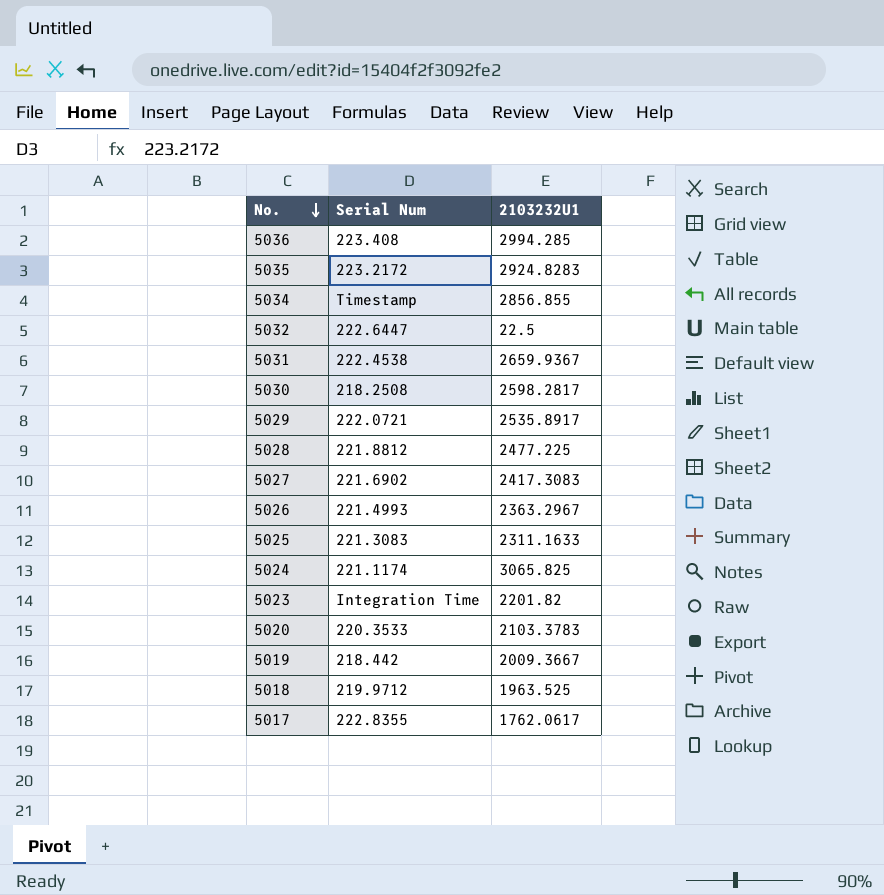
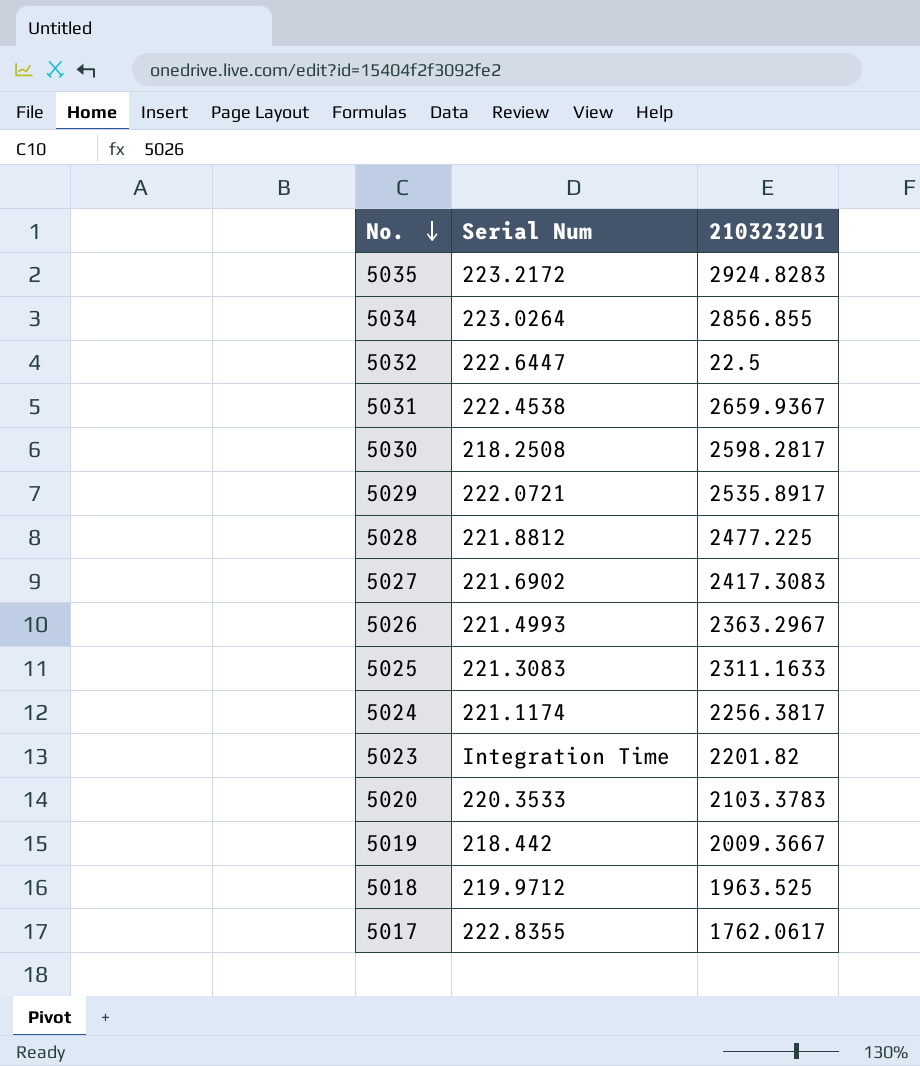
row 5036: 223.408 | 2994.285 -> none
5034 | Serial Num: Timestamp -> 223.0264
5024 | 2103232U1: 3065.825 -> 2256.3817

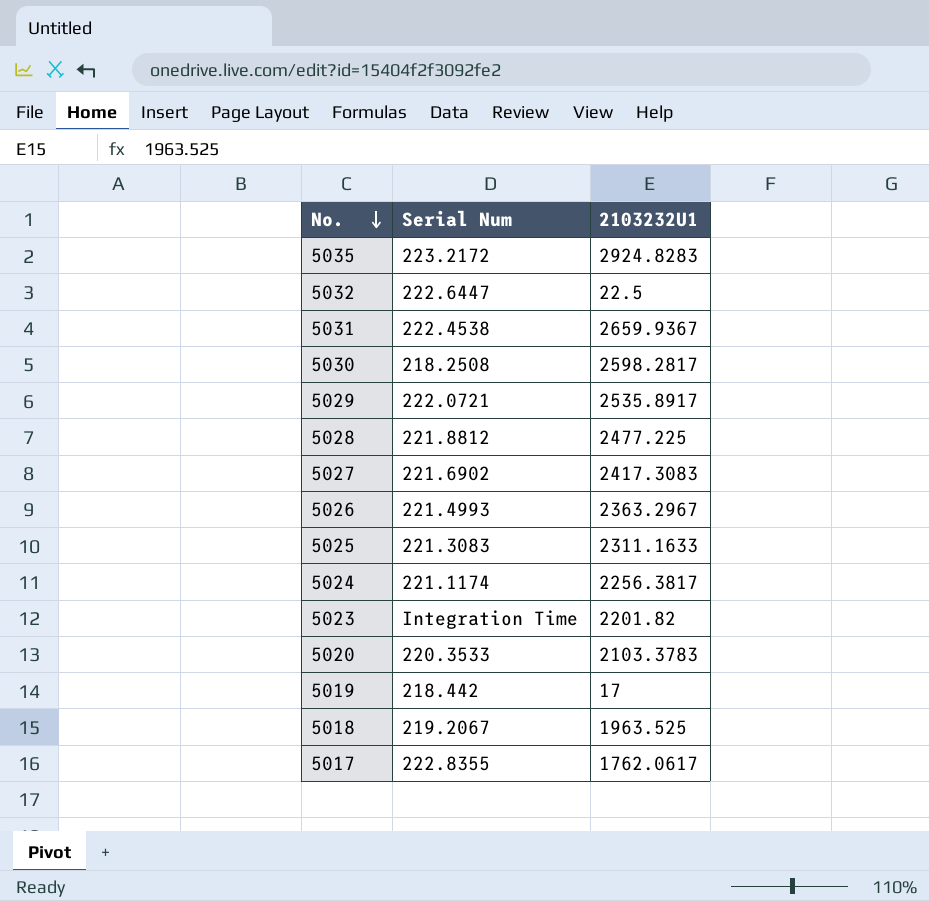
row 5034: 223.0264 | 2856.855 -> none
5019 | 2103232U1: 2009.3667 -> 17
5018 | Serial Num: 219.9712 -> 219.2067

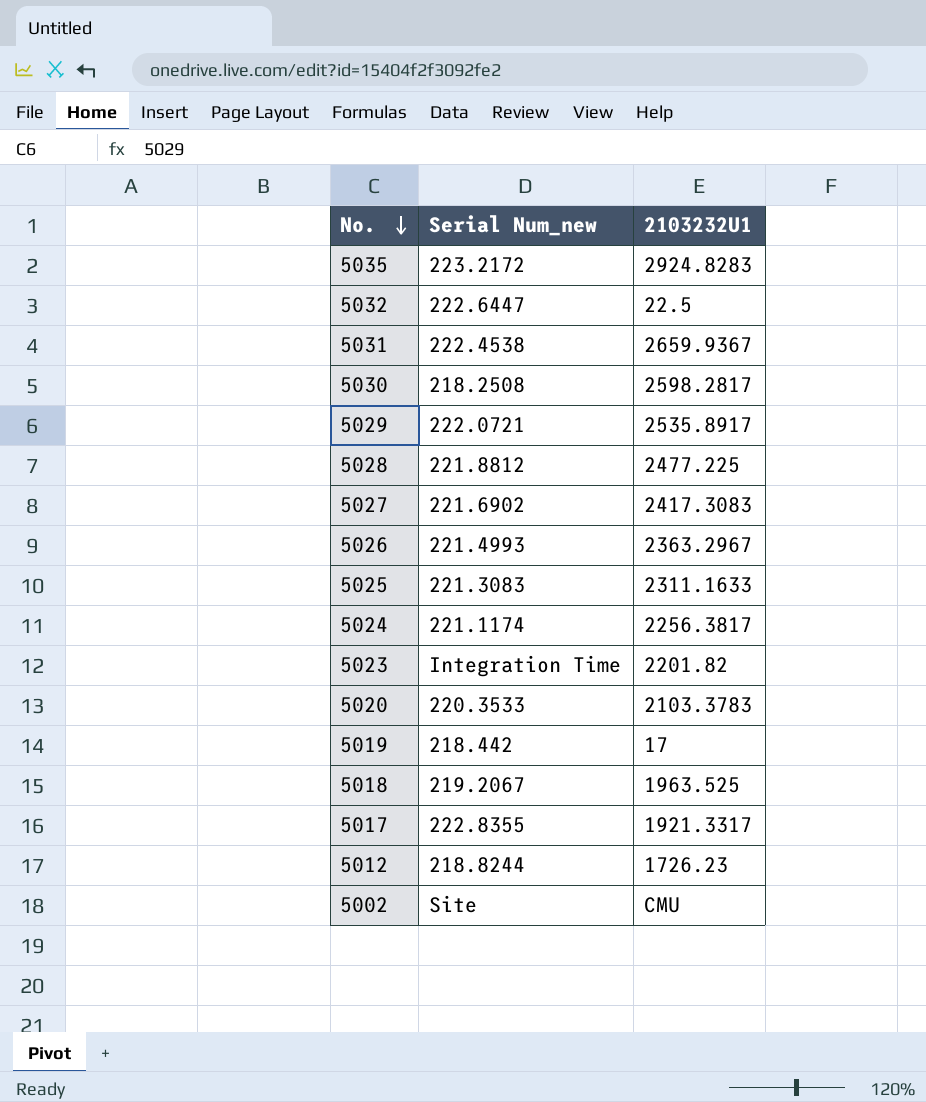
column name: Serial Num -> Serial Num_new
5017 | 2103232U1: 1762.0617 -> 1921.3317
row 5012: none -> 218.8244 | 1726.23
row 5002: none -> Site | CMU

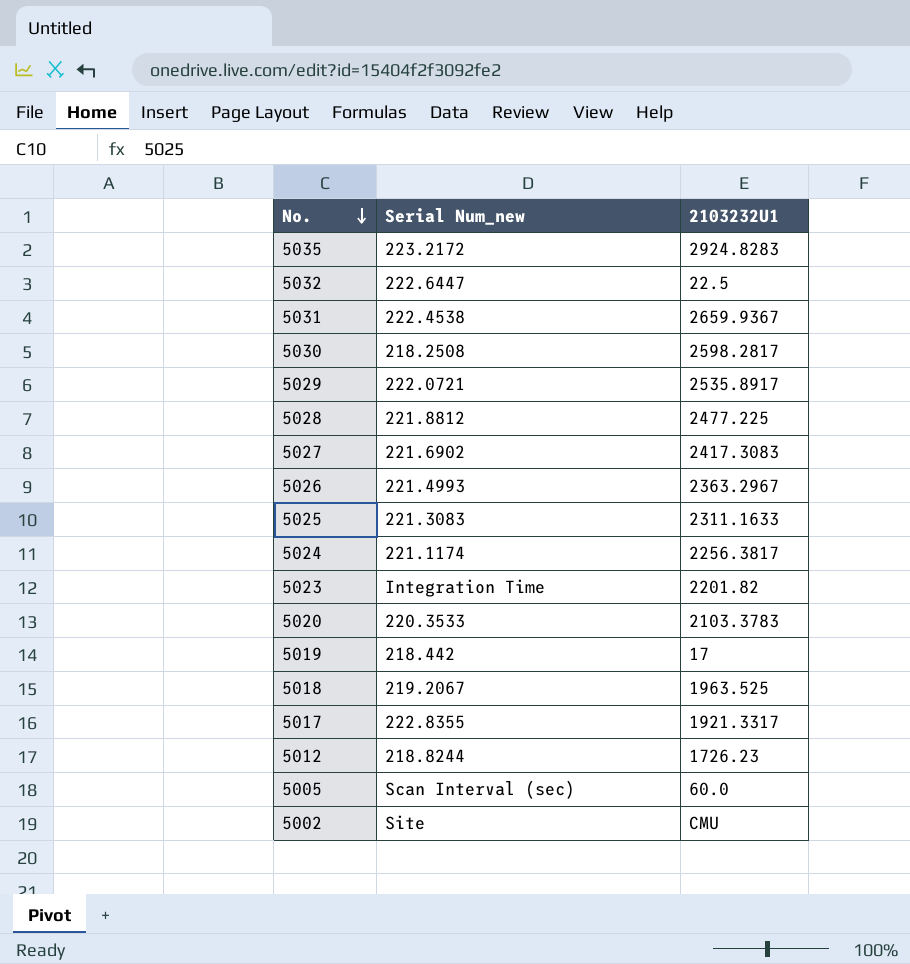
row 5005: none -> Scan Interval (sec) | 60.0

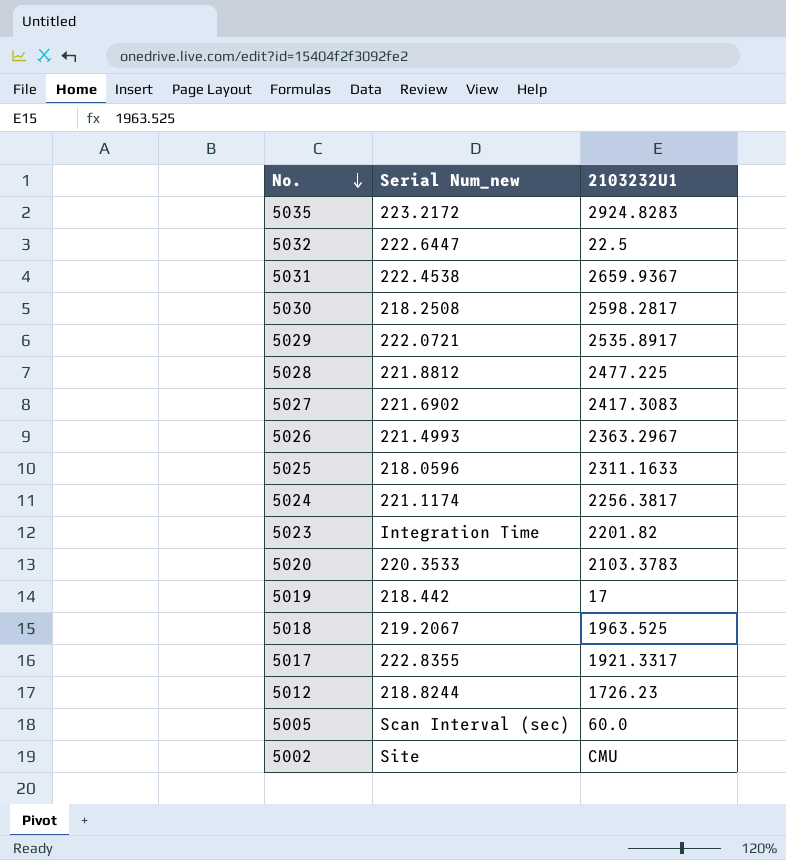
5025 | Serial Num_new: 221.3083 -> 218.0596

